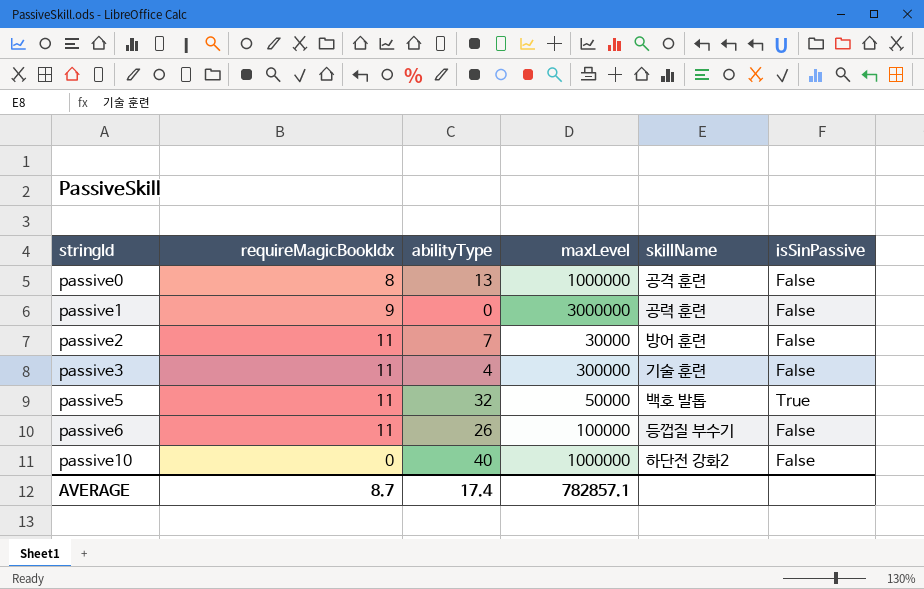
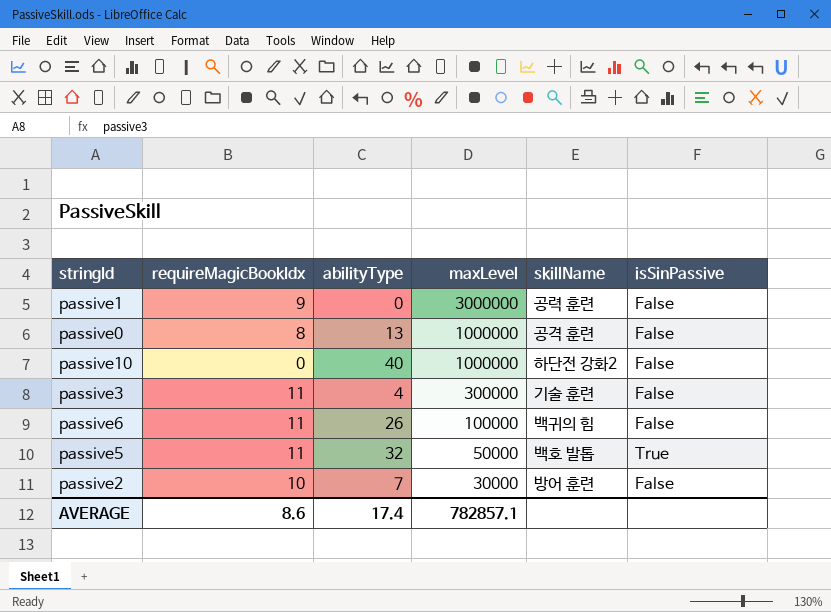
row order: stringId ascending -> maxLevel descending
passive6 | skillName: 등껍질 부수기 -> 백귀의 힘
passive2 | requireMagicBookIdx: 11 -> 10
AVERAGE | requireMagicBookIdx: 8.7 -> 8.6

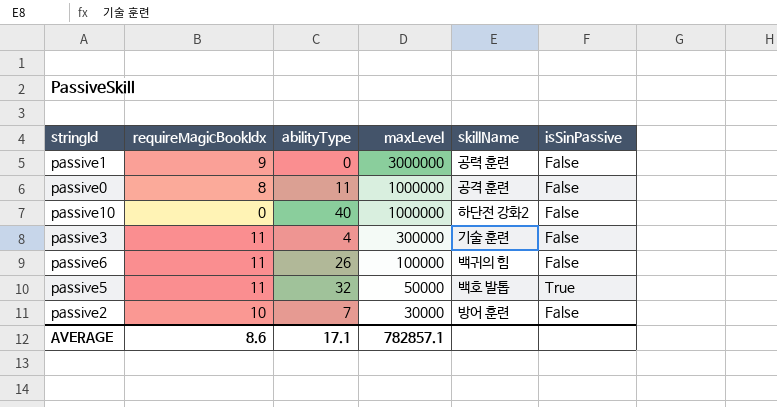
passive0 | abilityType: 13 -> 11
AVERAGE | abilityType: 17.4 -> 17.1

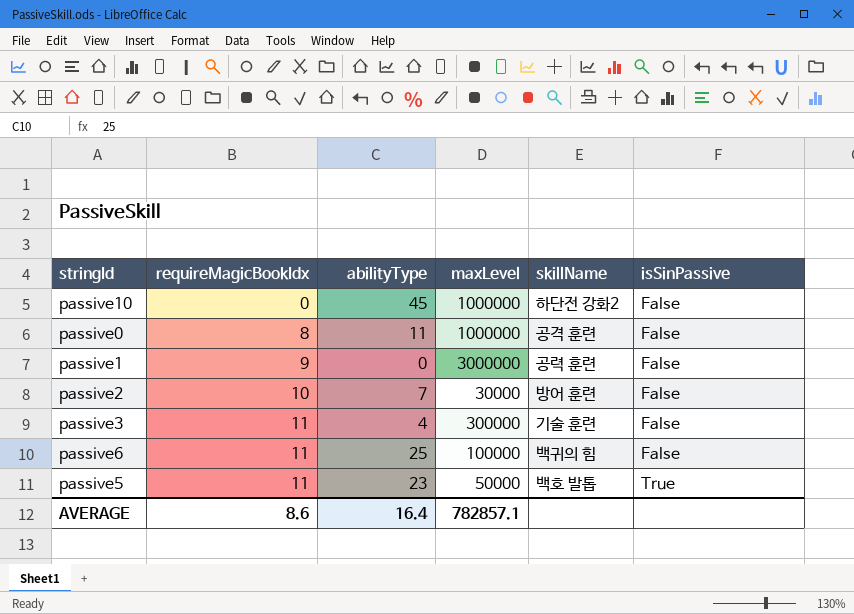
row order: maxLevel descending -> requireMagicBookIdx ascending
passive10 | abilityType: 40 -> 45
passive6 | abilityType: 26 -> 25
passive5 | abilityType: 32 -> 23
AVERAGE | abilityType: 17.1 -> 16.4

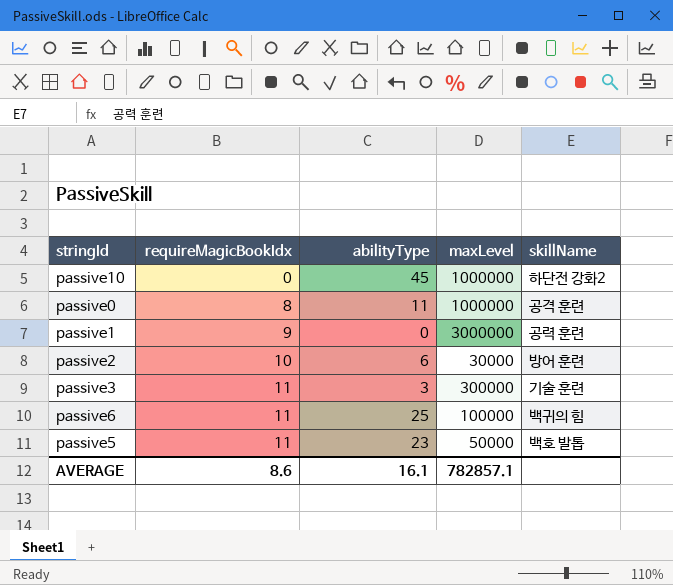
column isSinPassive | position: 6 -> none
passive2 | abilityType: 7 -> 6
passive3 | abilityType: 4 -> 3
AVERAGE | abilityType: 16.4 -> 16.1

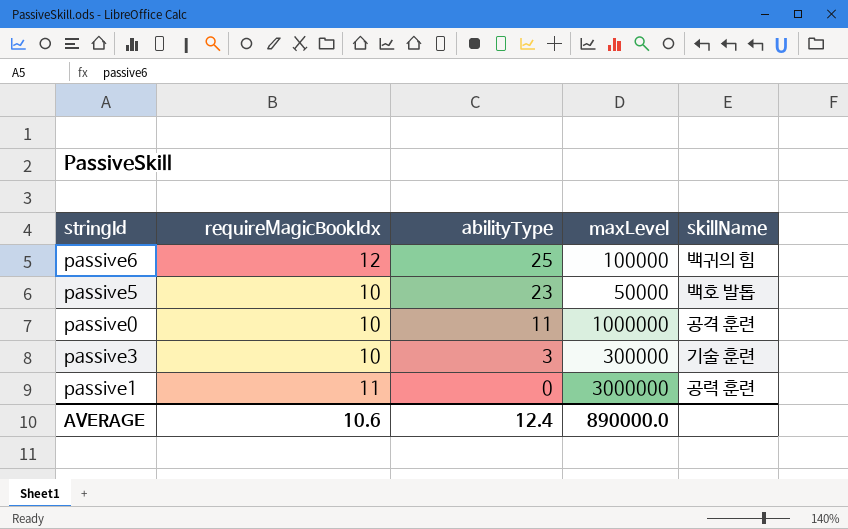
row order: requireMagicBookIdx ascending -> abilityType descending
row passive10: 0 | 45 | 1000000 | 하단전 강화2 -> none
row passive2: 10 | 6 | 30000 | 방어 훈련 -> none
passive6 | requireMagicBookIdx: 11 -> 12
passive5 | requireMagicBookIdx: 11 -> 10
passive0 | requireMagicBookIdx: 8 -> 10
passive3 | requireMagicBookIdx: 11 -> 10
passive1 | requireMagicBookIdx: 9 -> 11
AVERAGE | requireMagicBookIdx: 8.6 -> 10.6
AVERAGE | abilityType: 16.1 -> 12.4
AVERAGE | maxLevel: 782857.1 -> 890000.0

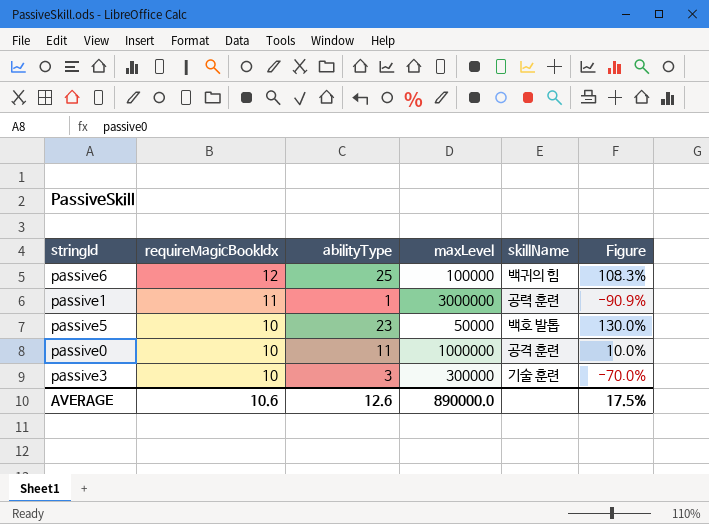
row order: abilityType descending -> requireMagicBookIdx descending
column Figure | formula: none -> ([abilityType] - [requireMagicBookIdx]) / [requireMagicBookIdx]
passive1 | abilityType: 0 -> 1
AVERAGE | abilityType: 12.4 -> 12.6

